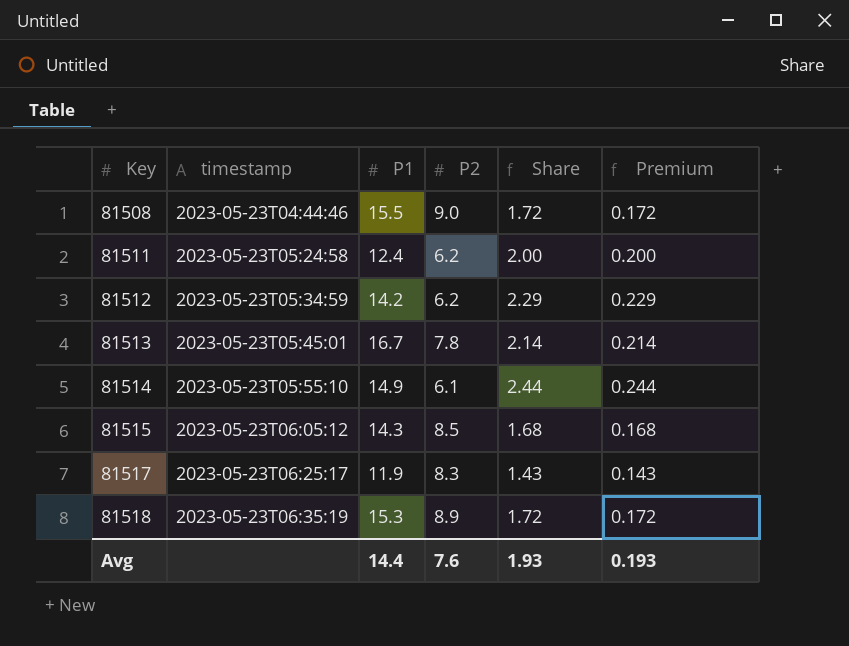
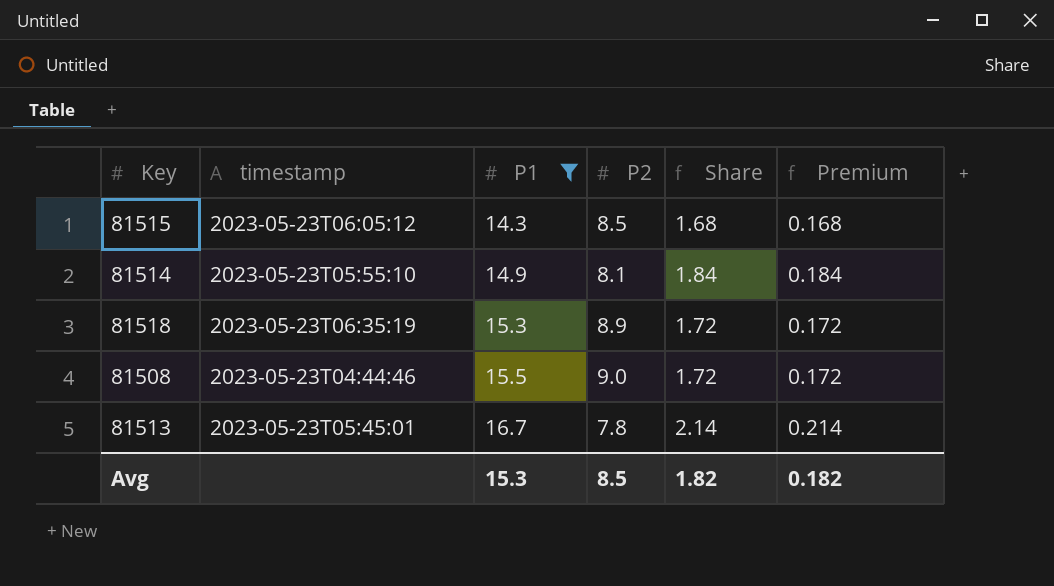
filter: none -> P1 >= 14.3
row order: Key ascending -> P1 ascending
81514 | P2: 6.1 -> 8.1
81514 | Share: 2.44 -> 1.84
81514 | Premium: 0.244 -> 0.184
Avg | P1: 14.4 -> 15.3
Avg | P2: 7.6 -> 8.5
Avg | Share: 1.93 -> 1.82
Avg | Premium: 0.193 -> 0.182

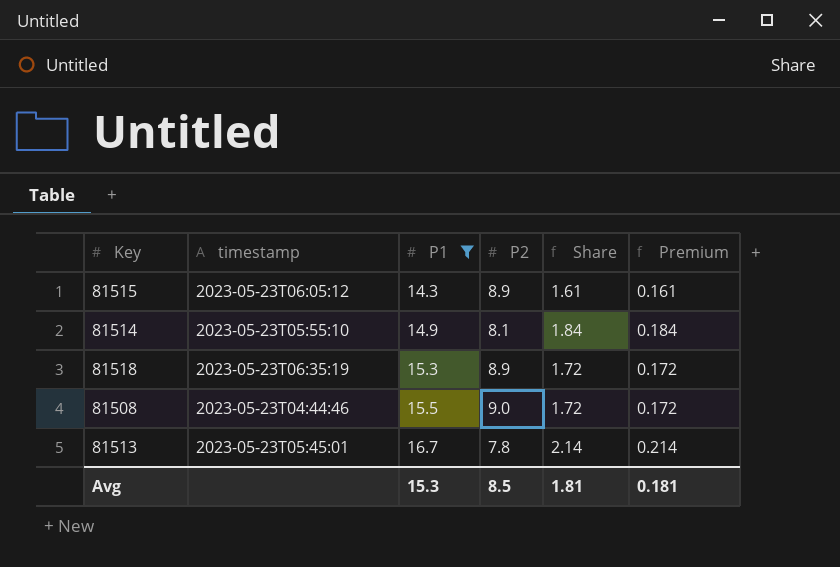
81515 | P2: 8.5 -> 8.9
81515 | Share: 1.68 -> 1.61
81515 | Premium: 0.168 -> 0.161
Avg | Share: 1.82 -> 1.81
Avg | Premium: 0.182 -> 0.181

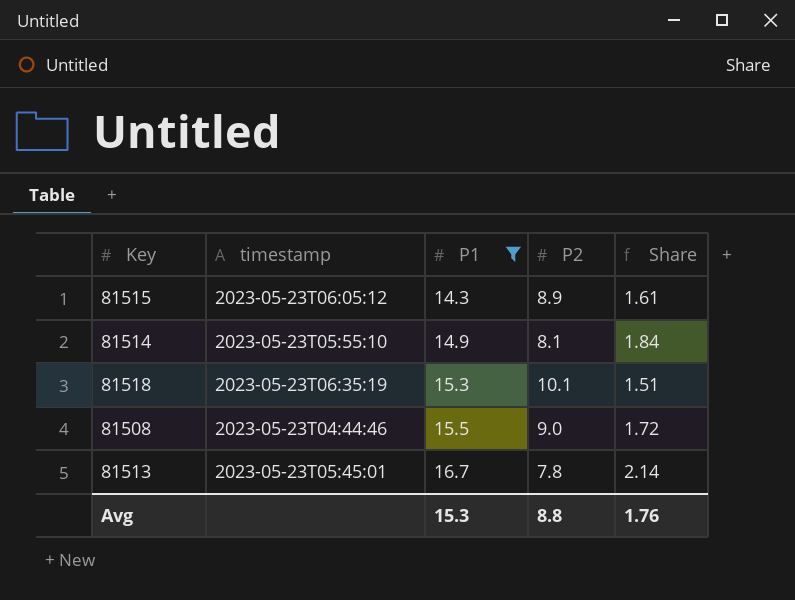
column Premium | formula: [Share] * 0.1 -> none
81518 | P2: 8.9 -> 10.1
81518 | Share: 1.72 -> 1.51
Avg | P2: 8.5 -> 8.8
Avg | Share: 1.81 -> 1.76

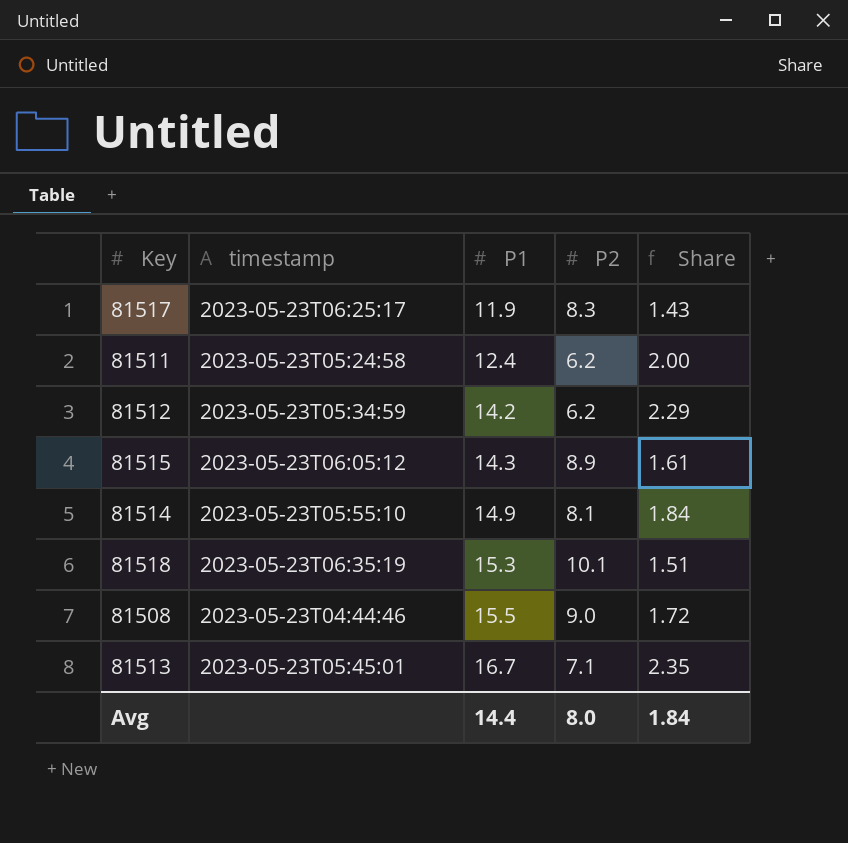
filter: P1 >= 14.3 -> none
81513 | P2: 7.8 -> 7.1
81513 | Share: 2.14 -> 2.35
Avg | P1: 15.3 -> 14.4
Avg | P2: 8.8 -> 8.0
Avg | Share: 1.76 -> 1.84

